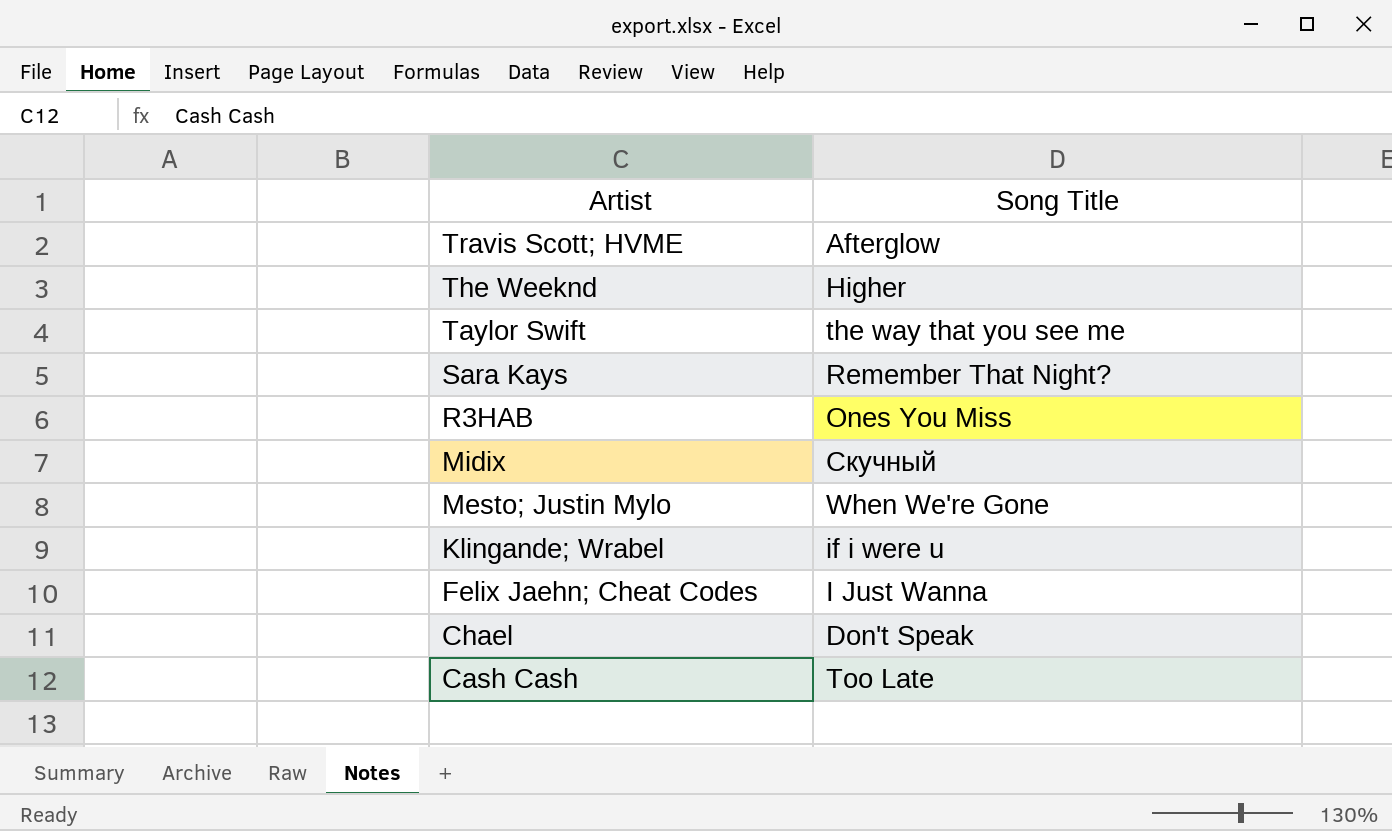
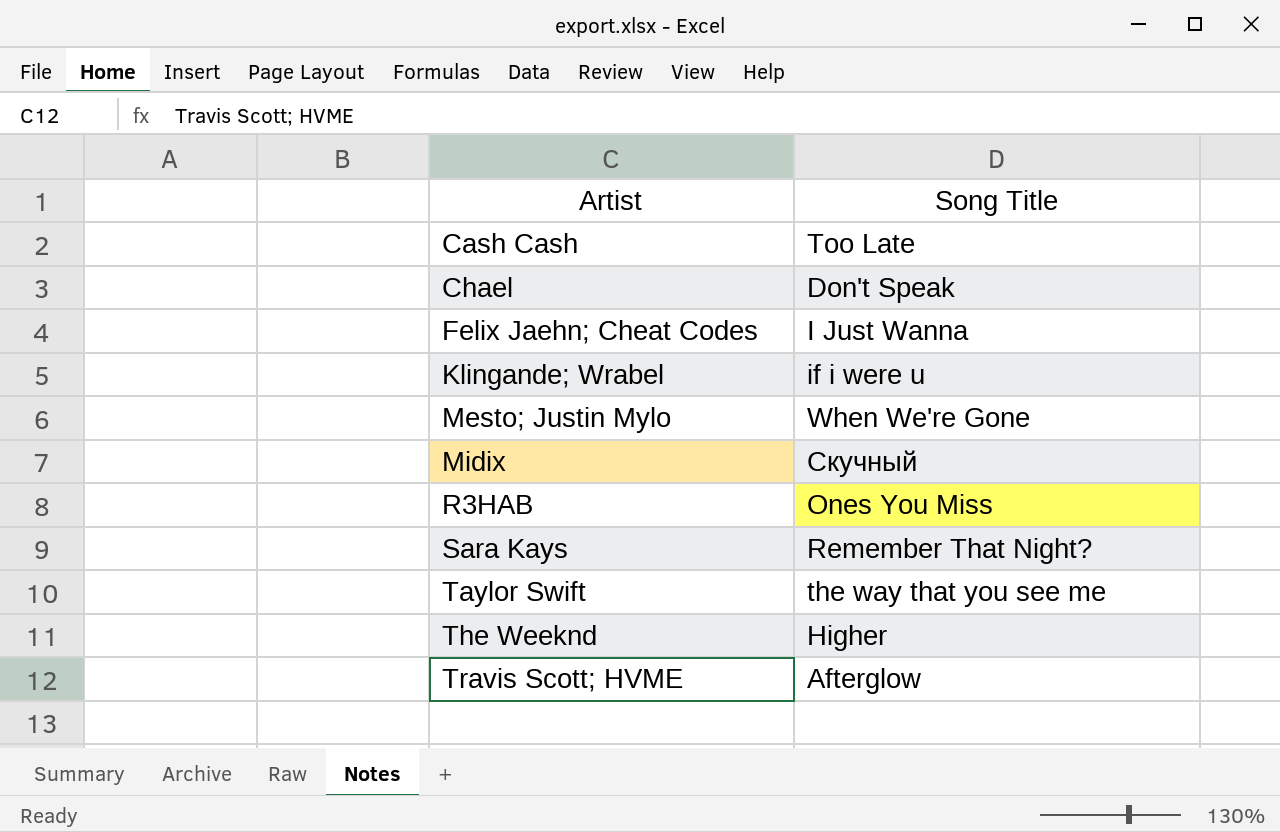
row order: Artist descending -> Artist ascending

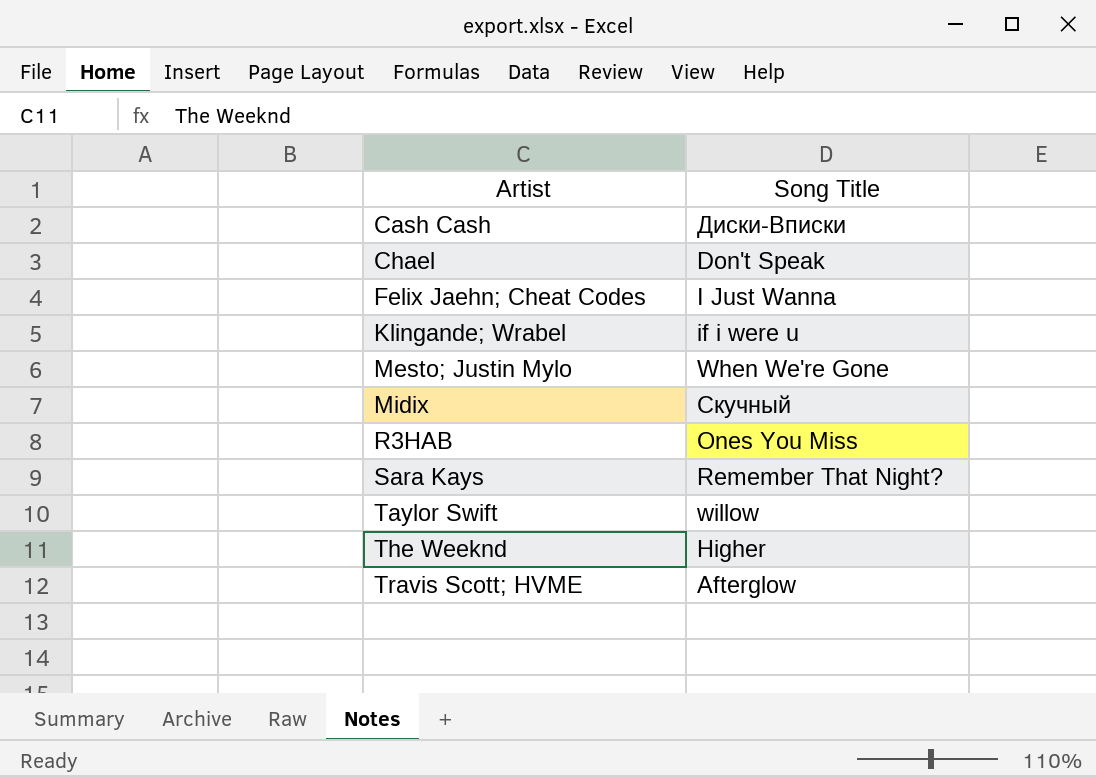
Cash Cash | Song Title: Too Late -> Диски-Вписки
Taylor Swift | Song Title: the way that you see me -> willow

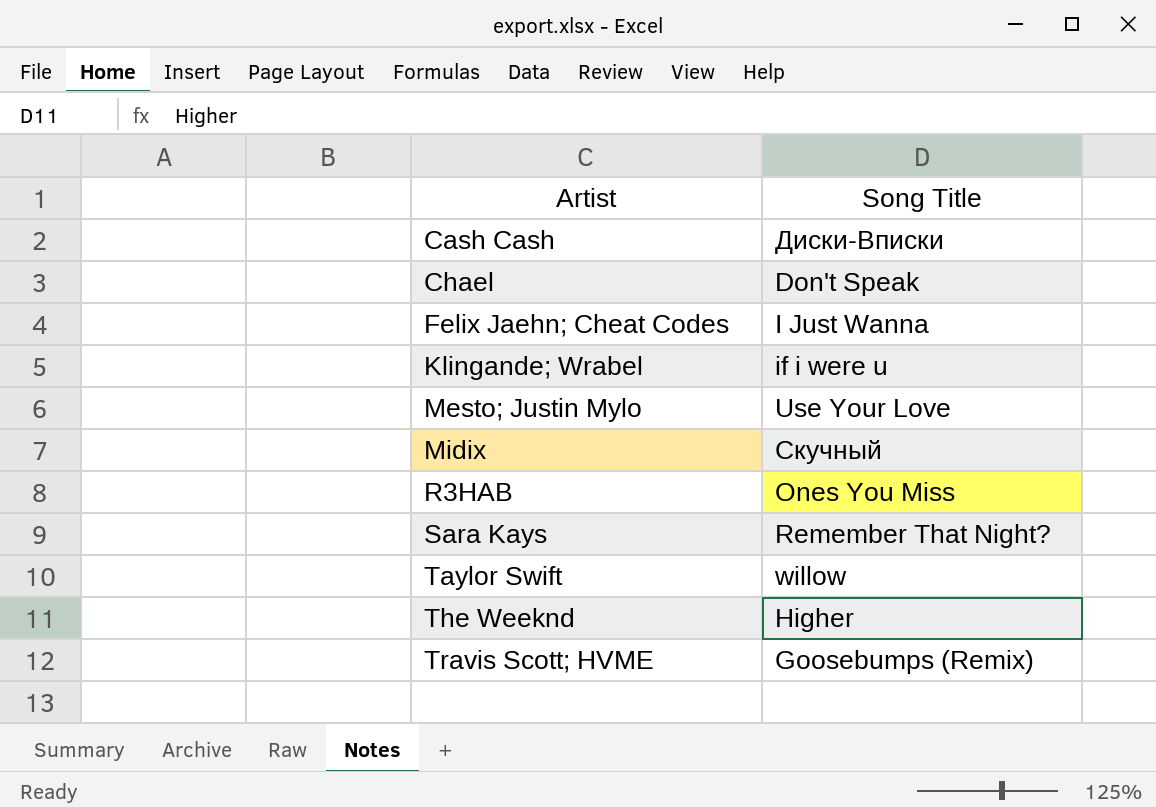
Mesto; Justin Mylo | Song Title: When We're Gone -> Use Your Love
Travis Scott; HVME | Song Title: Afterglow -> Goosebumps (Remix)

